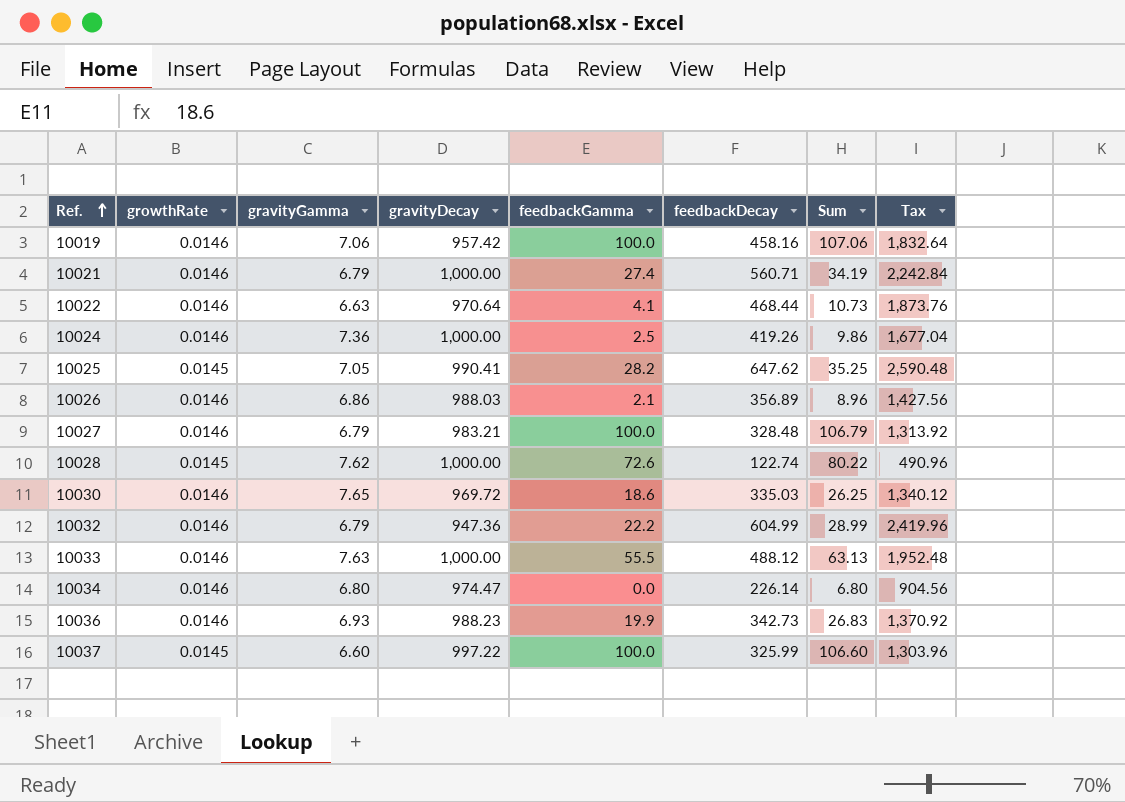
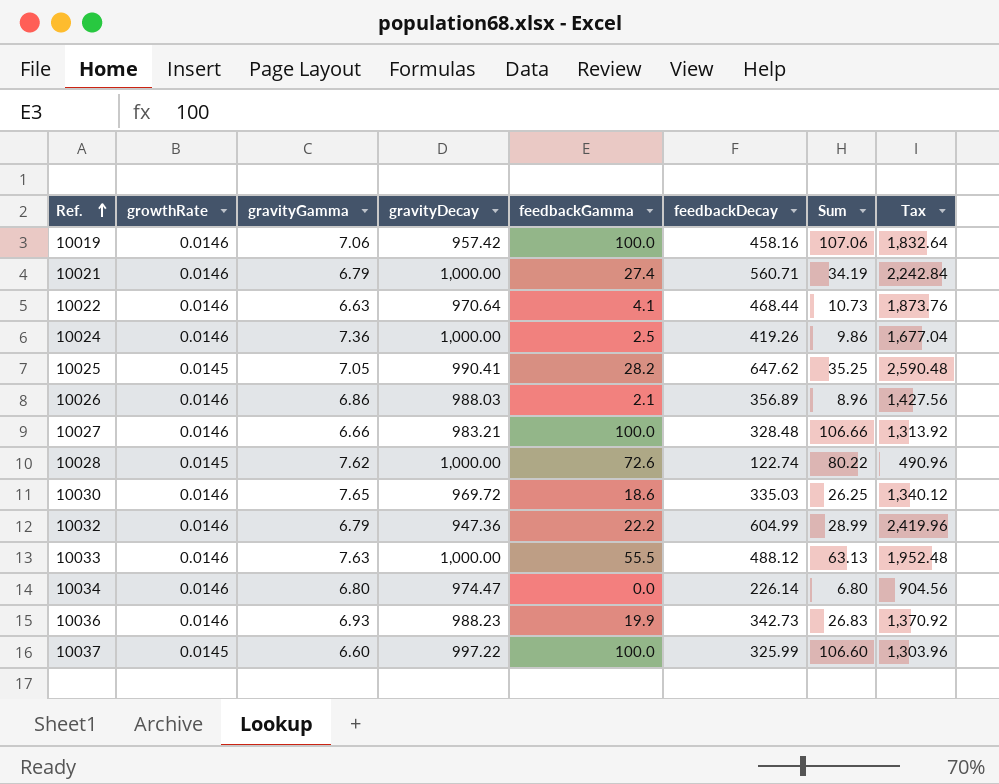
10027 | gravityGamma: 6.79 -> 6.66
10027 | Sum: 106.79 -> 106.66

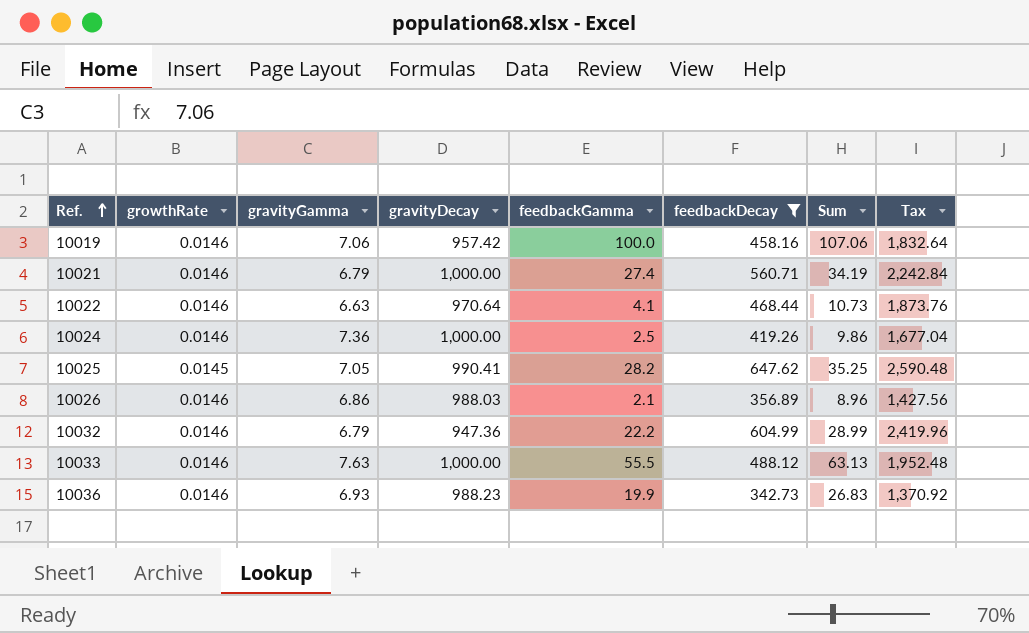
filter: none -> feedbackDecay >= 342.73

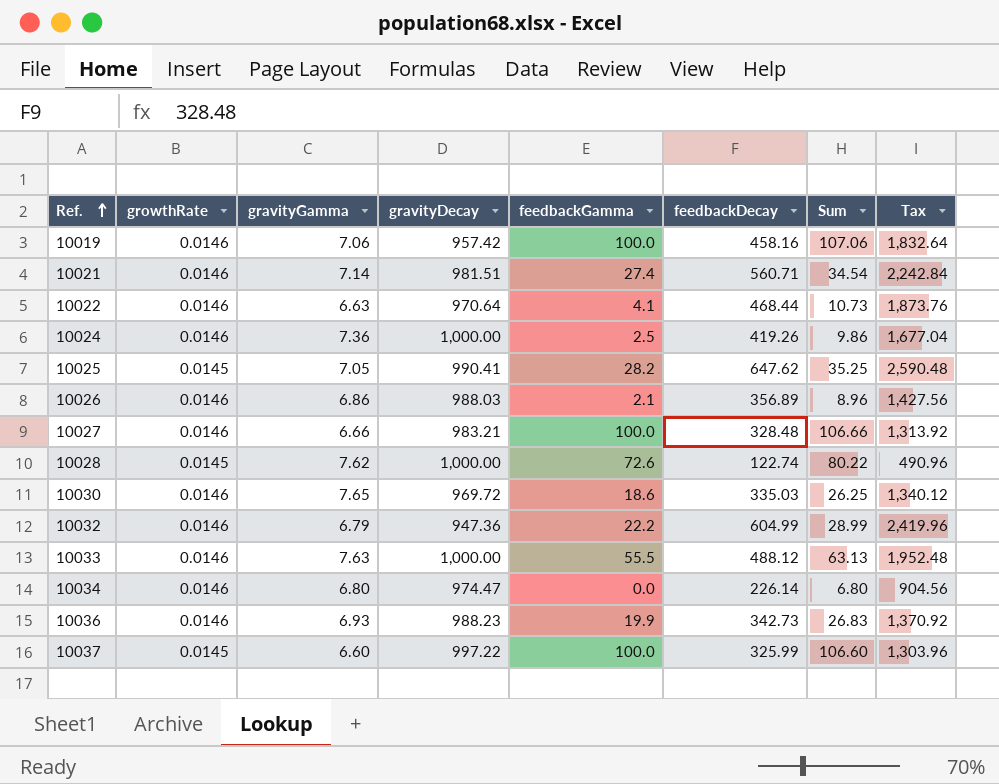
filter: feedbackDecay >= 342.73 -> none
10021 | gravityGamma: 6.79 -> 7.14
10021 | gravityDecay: 1,000.00 -> 981.51
10021 | Sum: 34.19 -> 34.54

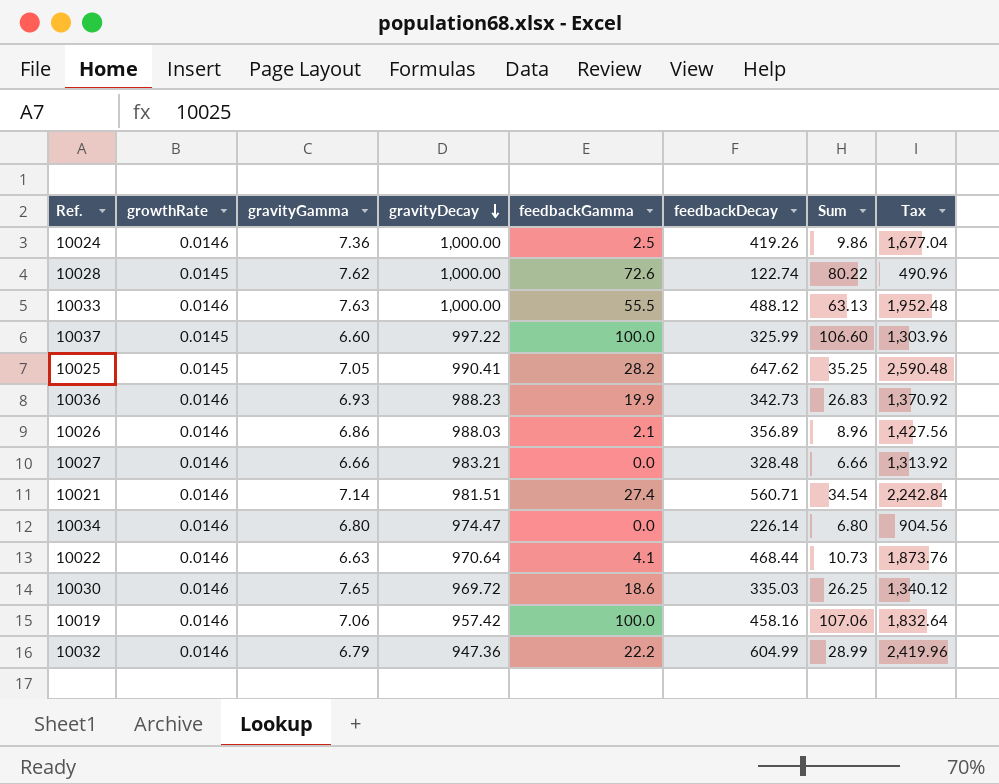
row order: Ref. ascending -> gravityDecay descending
10027 | feedbackGamma: 100.0 -> 0.0
10027 | Sum: 106.66 -> 6.66

